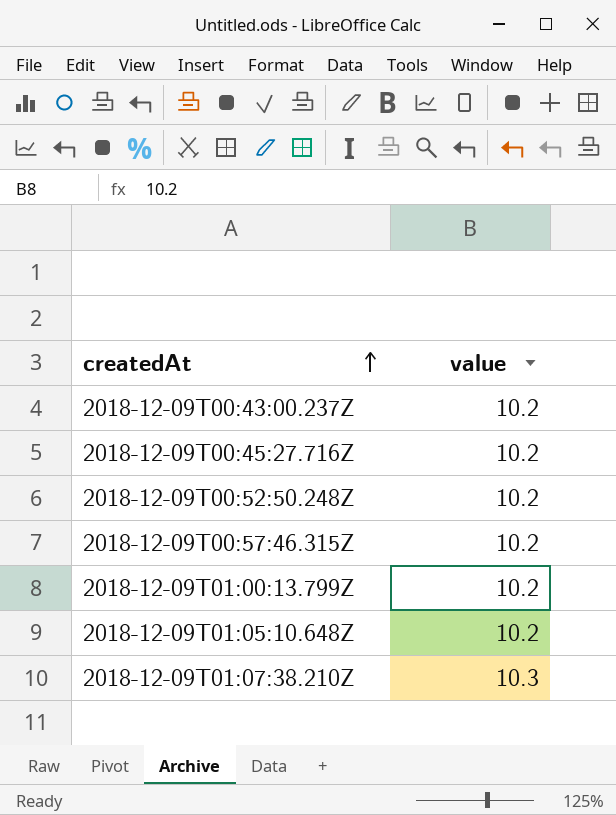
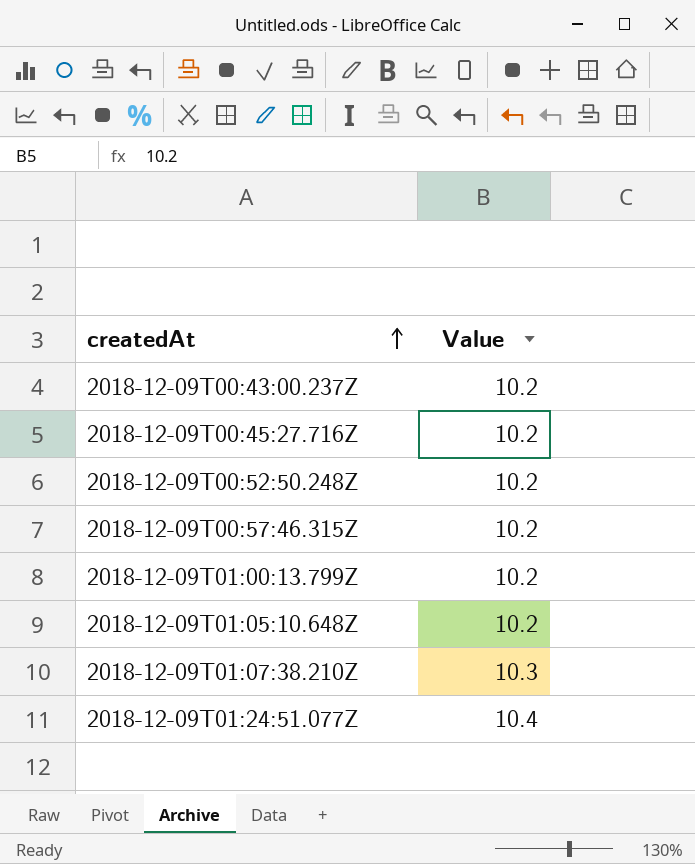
column name: value -> Value
row 2018-12-09T01:24:51.077Z: none -> 10.4

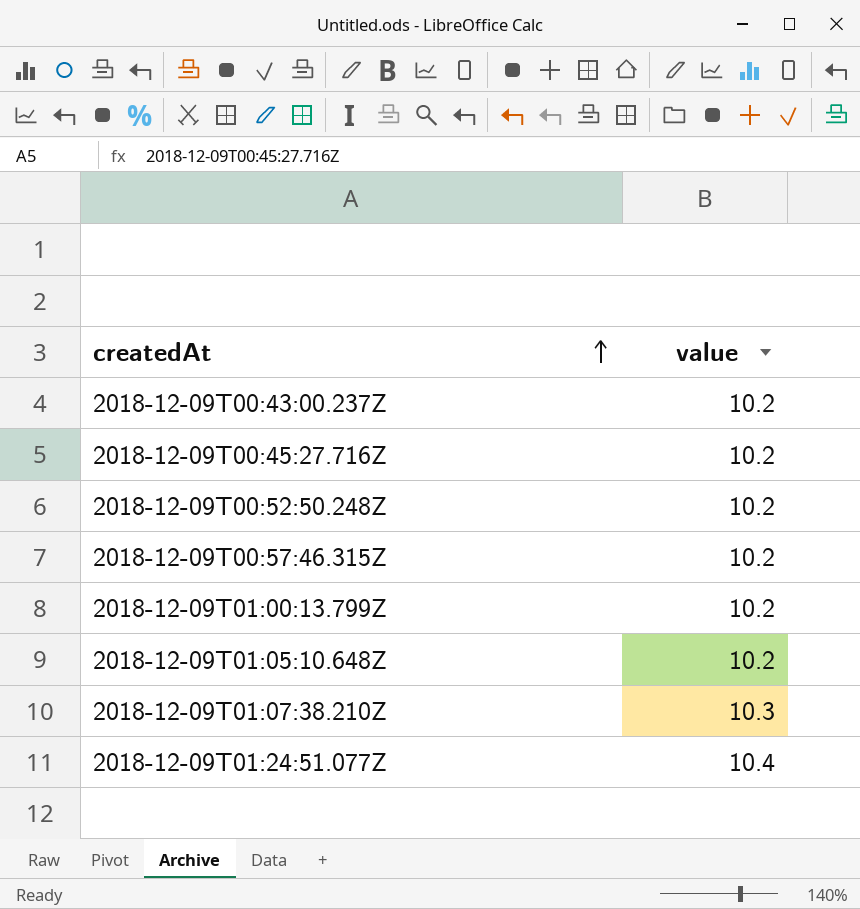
column name: Value -> value

